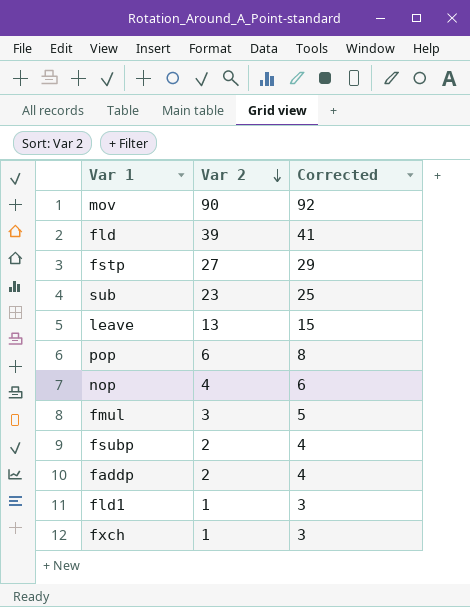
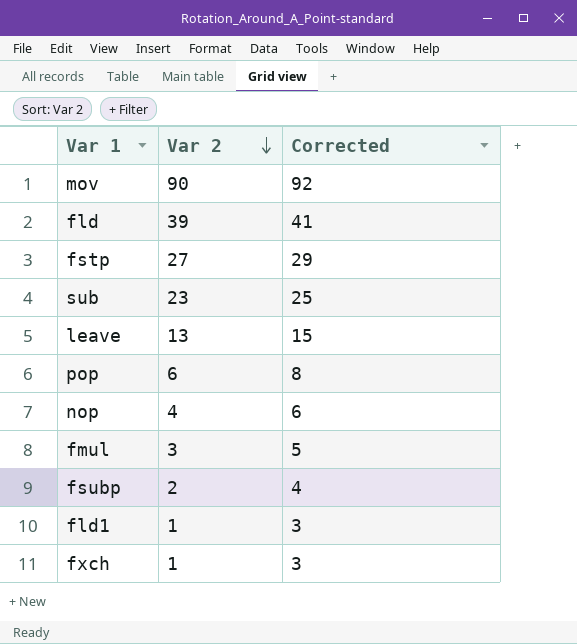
row faddp: 2 | 4 -> none

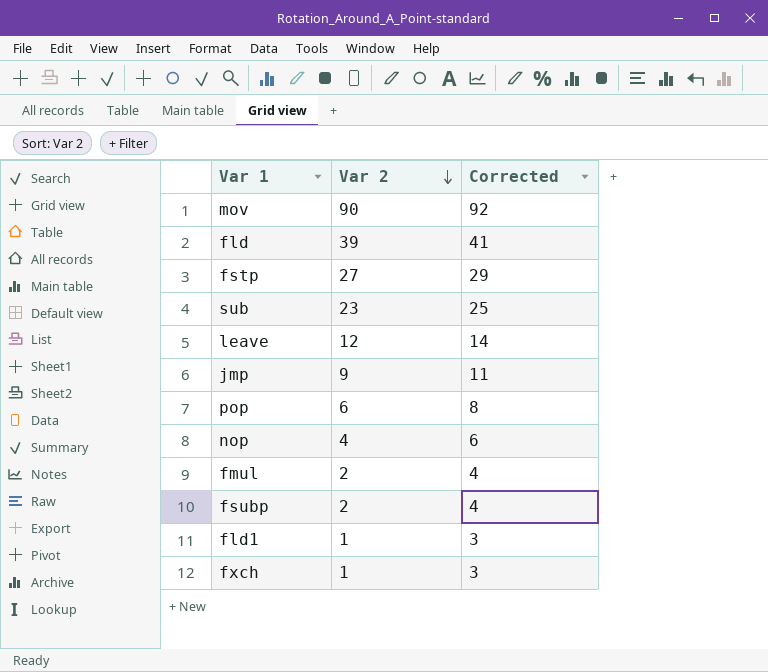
leave | Var 2: 13 -> 12
leave | Corrected: 15 -> 14
row jmp: none -> 9 | 11
fmul | Var 2: 3 -> 2
fmul | Corrected: 5 -> 4

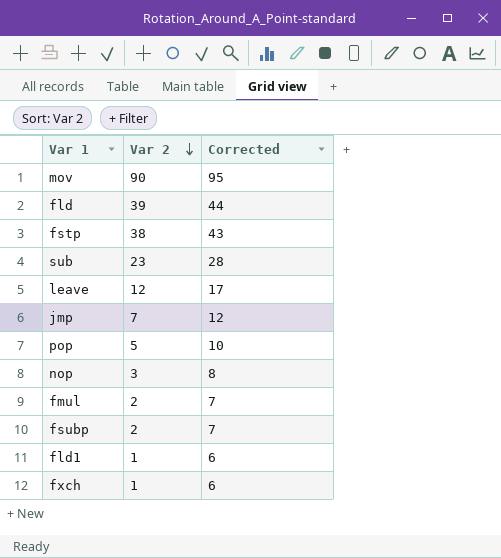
column Corrected | formula: [Var 2] + 2 -> [Var 2] + 5
fstp | Var 2: 27 -> 38
jmp | Var 2: 9 -> 7
pop | Var 2: 6 -> 5
nop | Var 2: 4 -> 3

